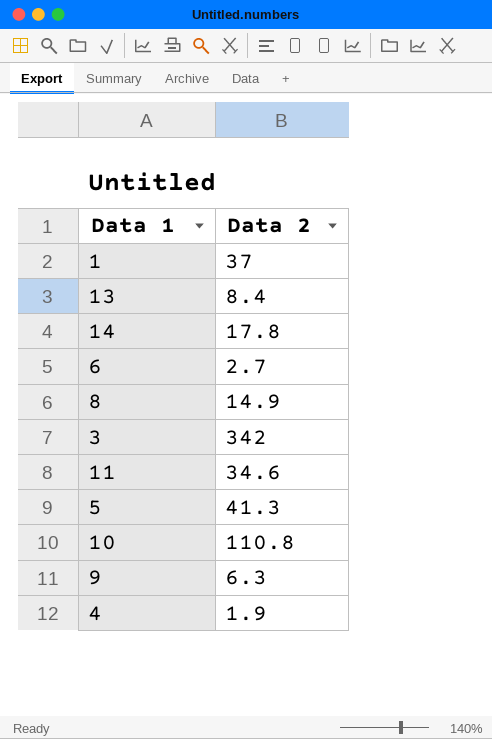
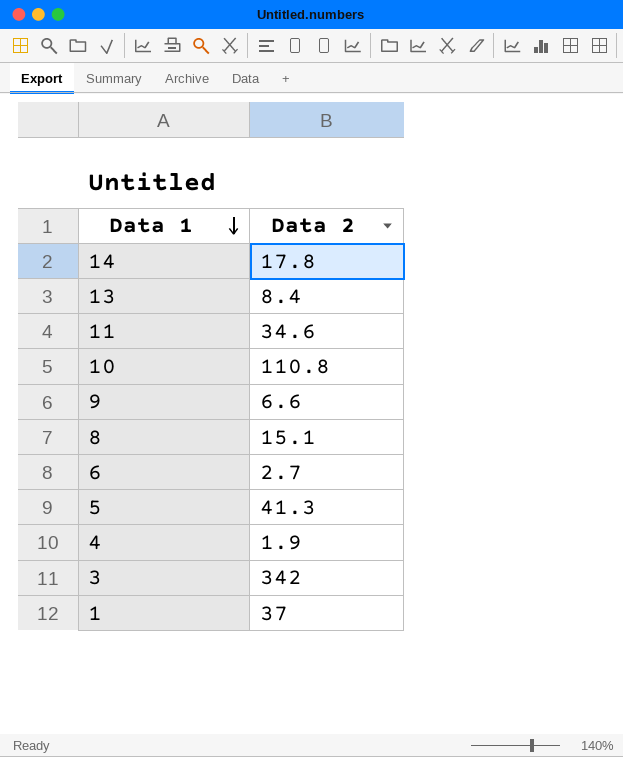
row order: none -> Data 1 descending
9 | Data 2: 6.3 -> 6.6
8 | Data 2: 14.9 -> 15.1

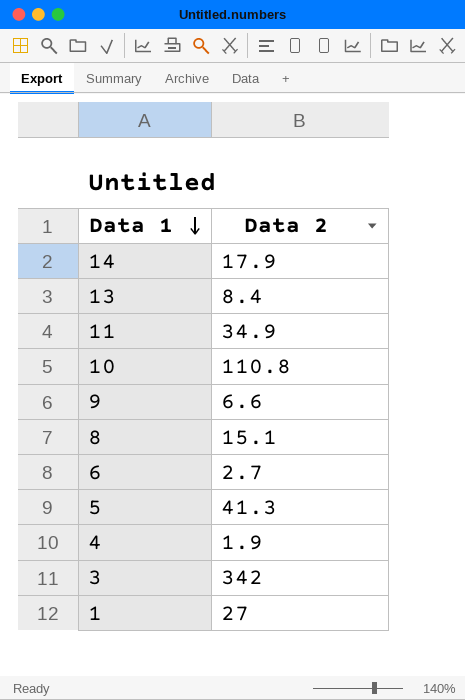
14 | Data 2: 17.8 -> 17.9
11 | Data 2: 34.6 -> 34.9
1 | Data 2: 37 -> 27

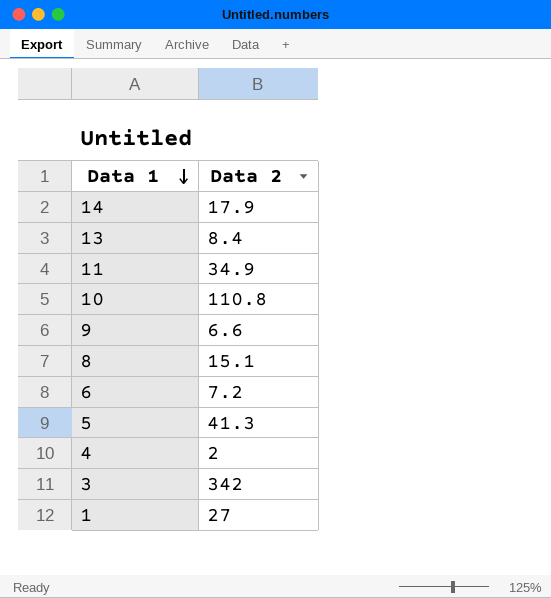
6 | Data 2: 2.7 -> 7.2
4 | Data 2: 1.9 -> 2

